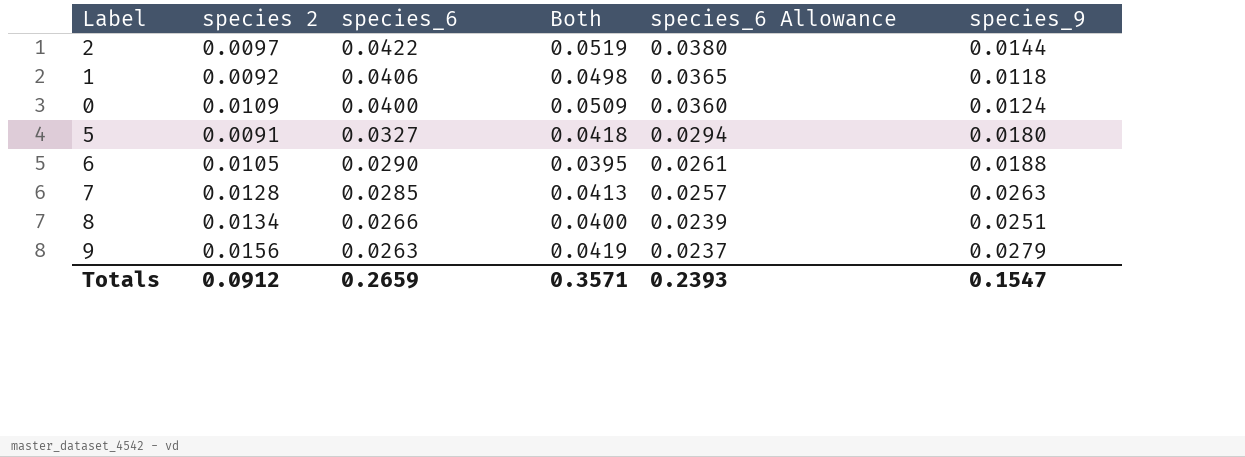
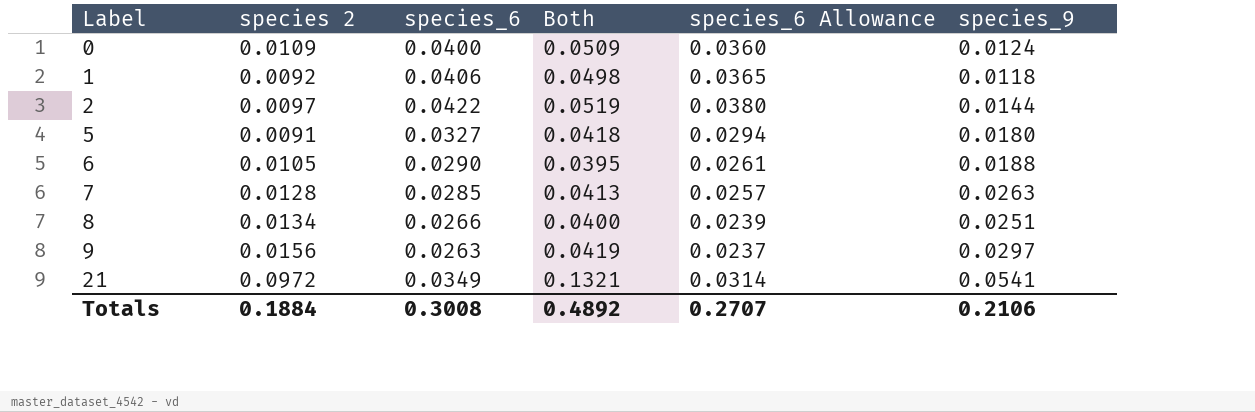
row order: species_6 descending -> Label ascending
9 | species_9: 0.0279 -> 0.0297
row 21: none -> 0.0972 | 0.0349 | 0.1321 | 0.0314 | 0.0541
Totals | species 2: 0.0912 -> 0.1884
Totals | species_6: 0.2659 -> 0.3008
Totals | Both: 0.3571 -> 0.4892
Totals | species_6 Allowance: 0.2393 -> 0.2707
Totals | species_9: 0.1547 -> 0.2106

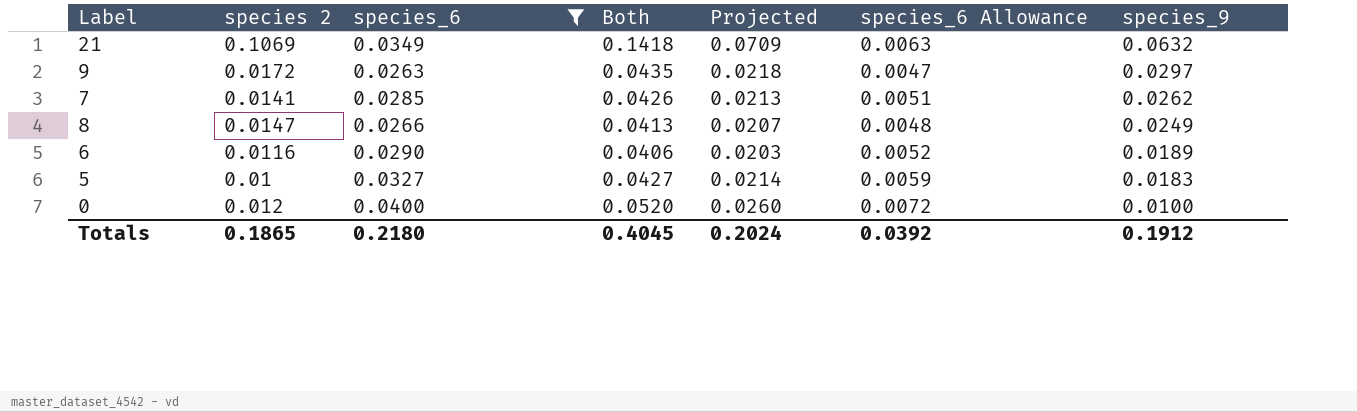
filter: none -> species_6 <= 0.0400
row order: Label ascending -> species_9 descending
column Projected | formula: none -> [Both] * 0.5
column species_6 Allowance | formula: [species_6] * 0.9 -> [species_6] * 0.18
21 | species 2: 0.0972 -> 0.1069
21 | Both: 0.1321 -> 0.1418
21 | species_9: 0.0541 -> 0.0632
9 | species 2: 0.0156 -> 0.0172
9 | Both: 0.0419 -> 0.0435
7 | species 2: 0.0128 -> 0.0141
7 | Both: 0.0413 -> 0.0426
7 | species_9: 0.0263 -> 0.0262
8 | species 2: 0.0134 -> 0.0147
8 | Both: 0.0400 -> 0.0413
8 | species_9: 0.0251 -> 0.0249
6 | species 2: 0.0105 -> 0.0116
6 | Both: 0.0395 -> 0.0406
6 | species_9: 0.0188 -> 0.0189
5 | species 2: 0.0091 -> 0.01
5 | Both: 0.0418 -> 0.0427
5 | species_9: 0.0180 -> 0.0183
0 | species 2: 0.0109 -> 0.012
0 | Both: 0.0509 -> 0.0520
0 | species_9: 0.0124 -> 0.0100
Totals | species 2: 0.1884 -> 0.1865
Totals | species_6: 0.3008 -> 0.2180
Totals | Both: 0.4892 -> 0.4045
Totals | species_6 Allowance: 0.2707 -> 0.0392
Totals | species_9: 0.2106 -> 0.1912

